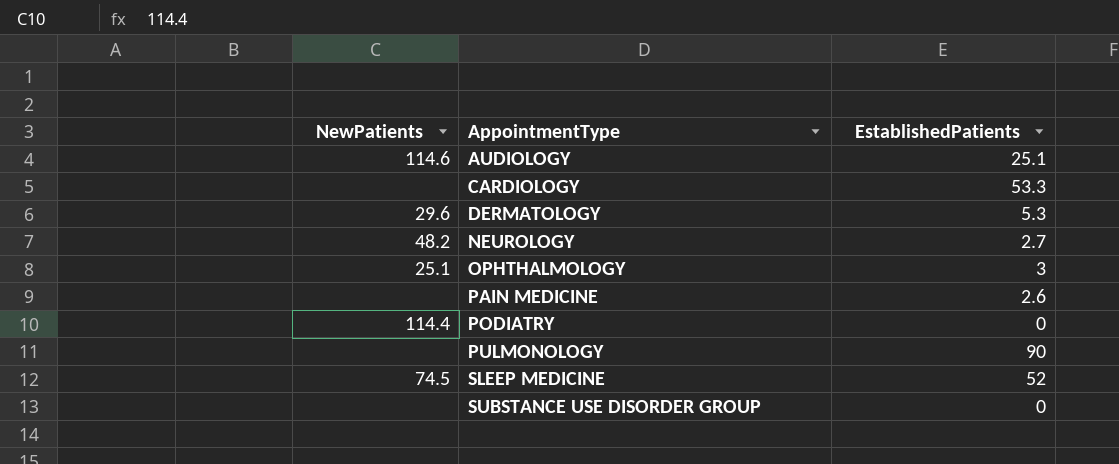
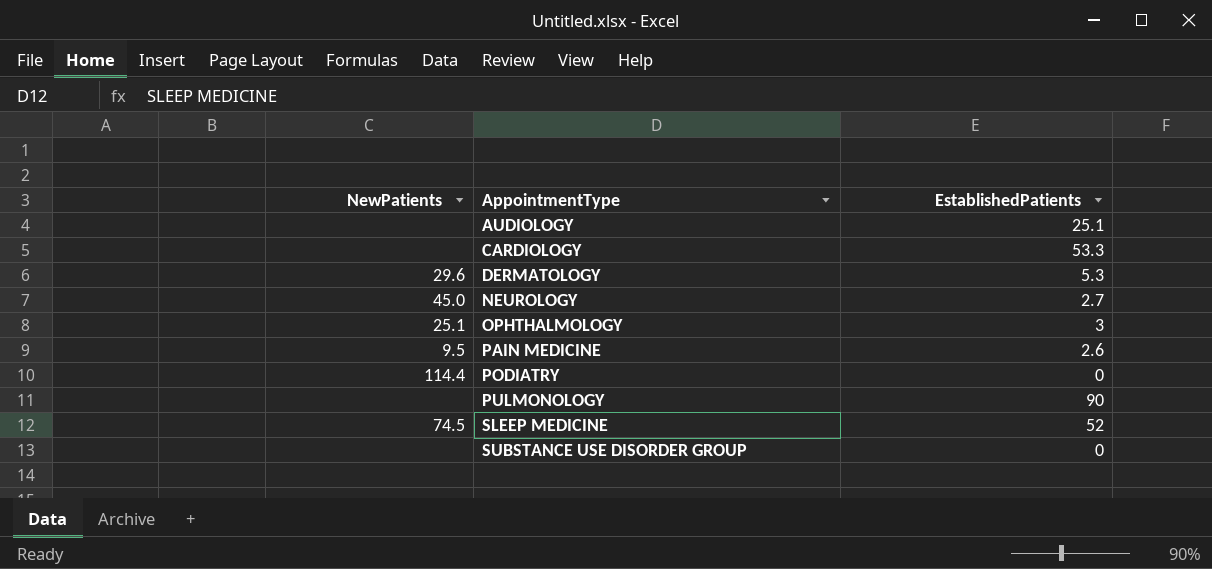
AUDIOLOGY | NewPatients: 114.6 -> none
NEUROLOGY | NewPatients: 48.2 -> 45.0
PAIN MEDICINE | NewPatients: none -> 9.5

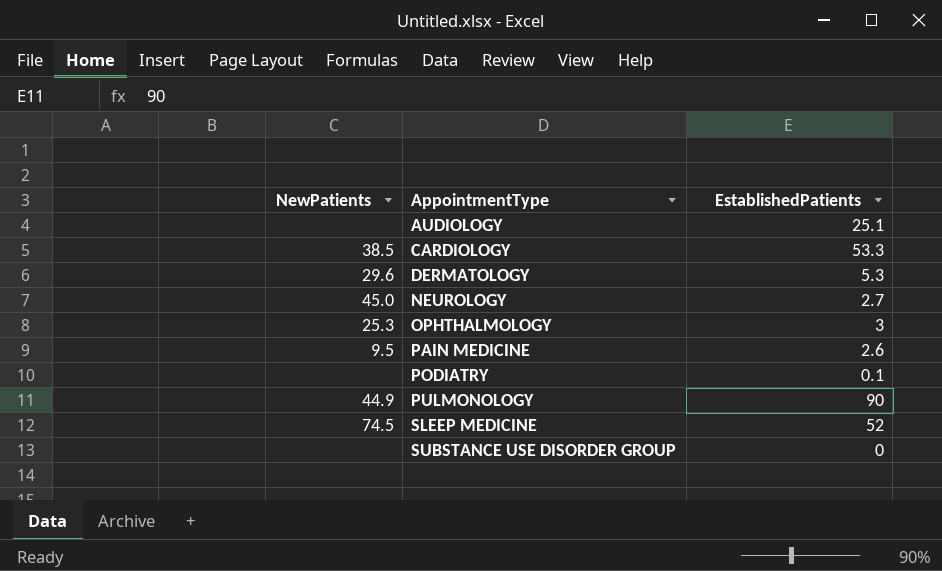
CARDIOLOGY | NewPatients: none -> 38.5
OPHTHALMOLOGY | NewPatients: 25.1 -> 25.3
PODIATRY | NewPatients: 114.4 -> none
PODIATRY | EstablishedPatients: 0 -> 0.1
PULMONOLOGY | NewPatients: none -> 44.9

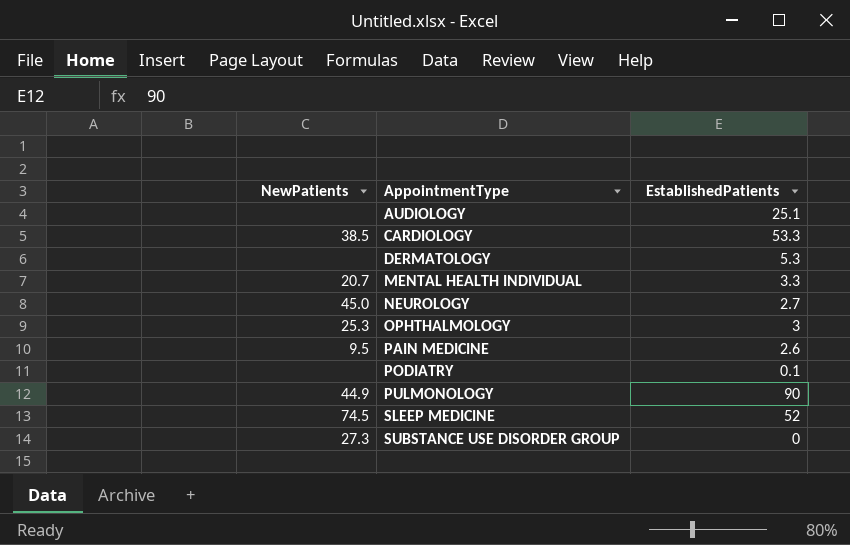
DERMATOLOGY | NewPatients: 29.6 -> none
row MENTAL HEALTH INDIVIDUAL: none -> 20.7 | 3.3
SUBSTANCE USE DISORDER GROUP | NewPatients: none -> 27.3

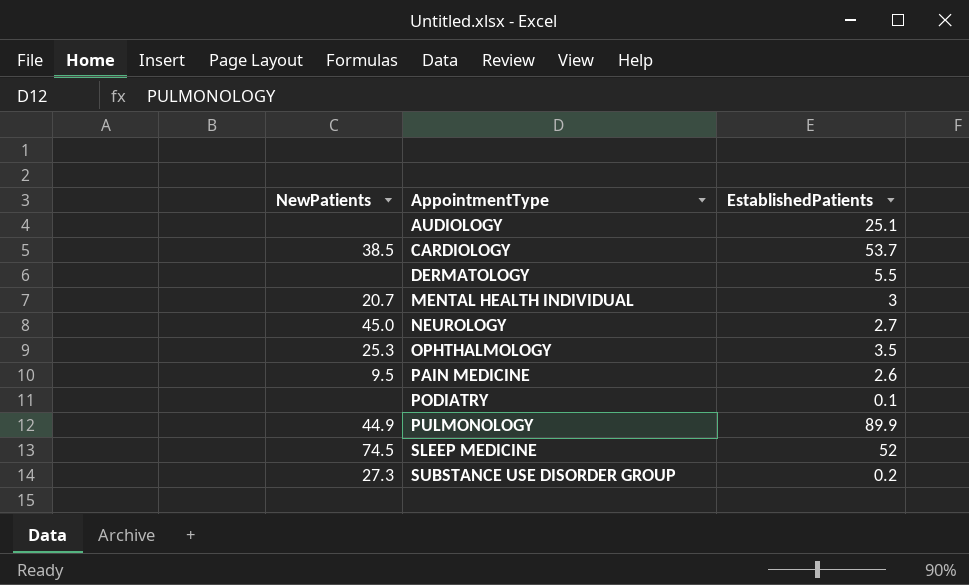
CARDIOLOGY | EstablishedPatients: 53.3 -> 53.7
DERMATOLOGY | EstablishedPatients: 5.3 -> 5.5
MENTAL HEALTH INDIVIDUAL | EstablishedPatients: 3.3 -> 3
OPHTHALMOLOGY | EstablishedPatients: 3 -> 3.5
PULMONOLOGY | EstablishedPatients: 90 -> 89.9
SUBSTANCE USE DISORDER GROUP | EstablishedPatients: 0 -> 0.2

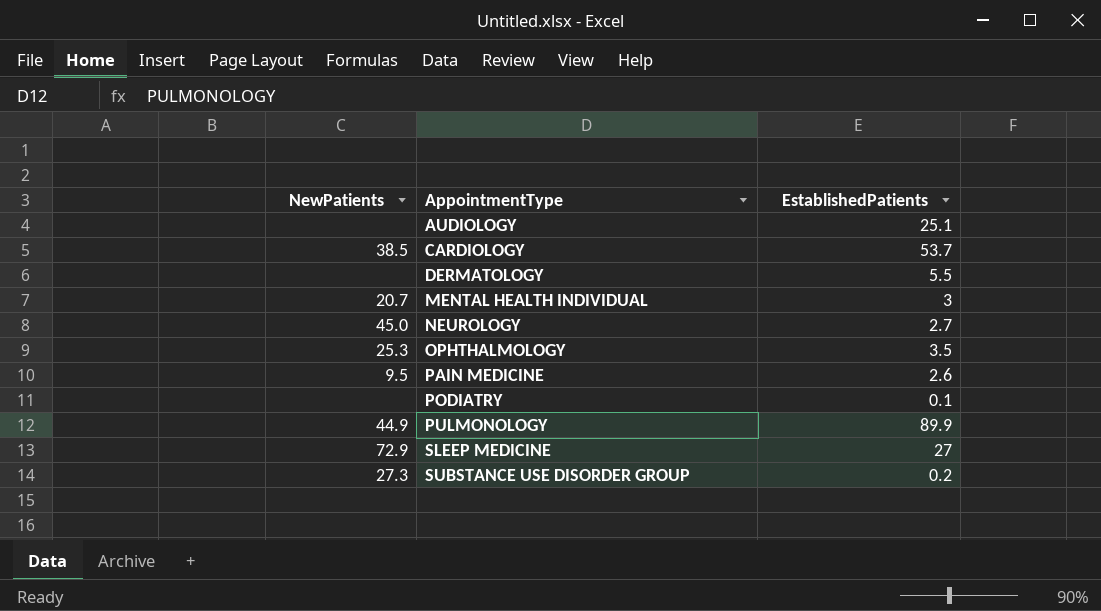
SLEEP MEDICINE | NewPatients: 74.5 -> 72.9
SLEEP MEDICINE | EstablishedPatients: 52 -> 27

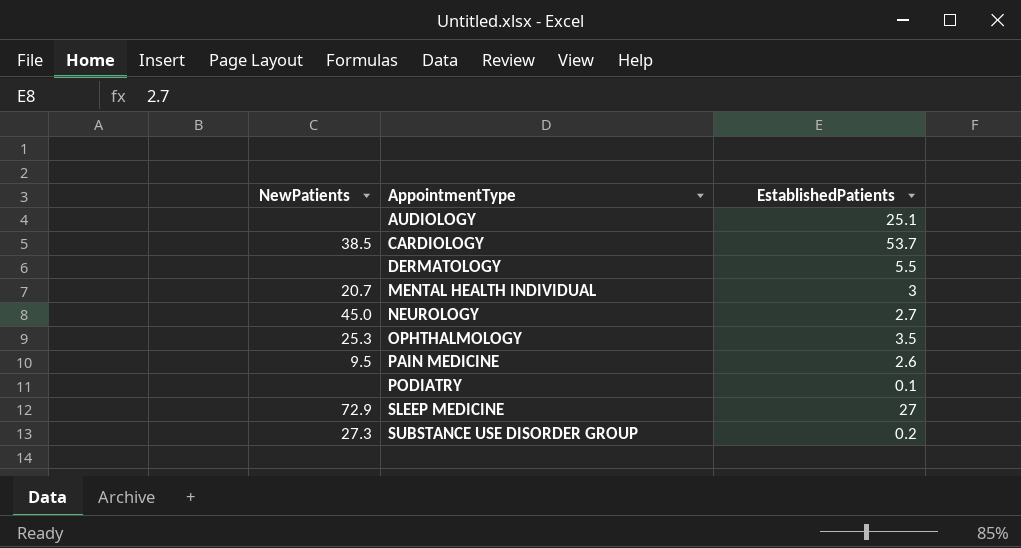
row PULMONOLOGY: 44.9 | 89.9 -> none

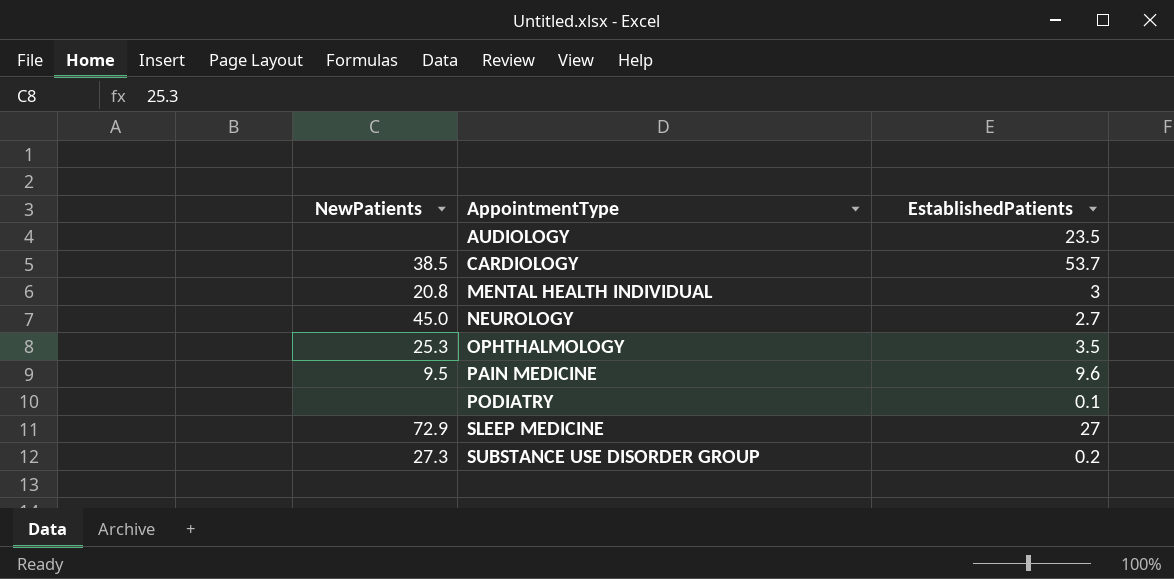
row DERMATOLOGY: none | 5.5 -> none
AUDIOLOGY | EstablishedPatients: 25.1 -> 23.5
MENTAL HEALTH INDIVIDUAL | NewPatients: 20.7 -> 20.8
PAIN MEDICINE | EstablishedPatients: 2.6 -> 9.6

